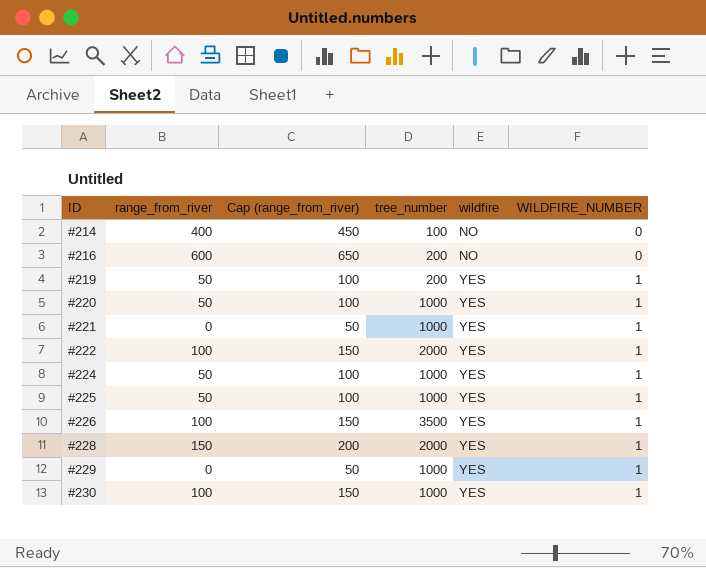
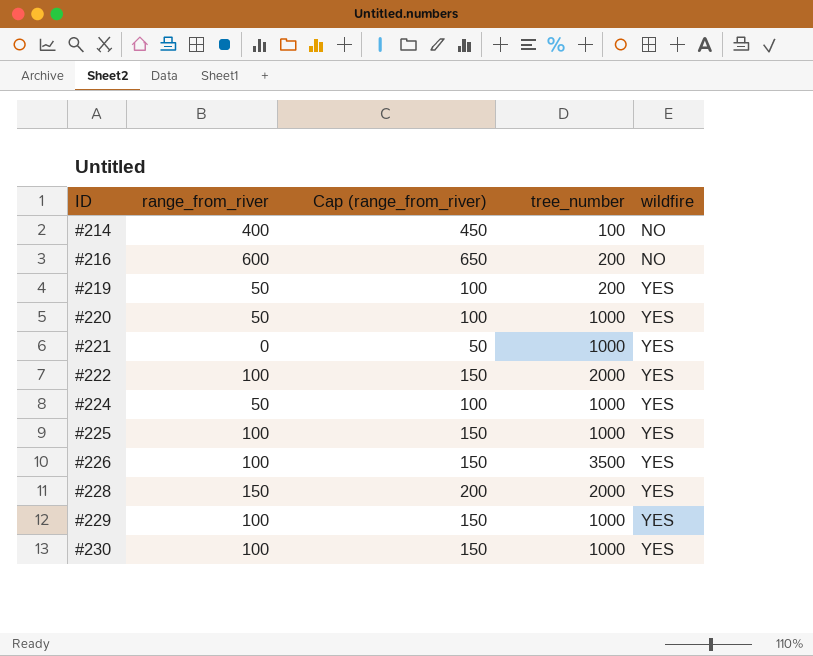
column WILDFIRE_NUMBER | position: 6 -> none
#225 | range_from_river: 50 -> 100
#225 | Cap (range_from_river): 100 -> 150
#229 | range_from_river: 0 -> 100
#229 | Cap (range_from_river): 50 -> 150

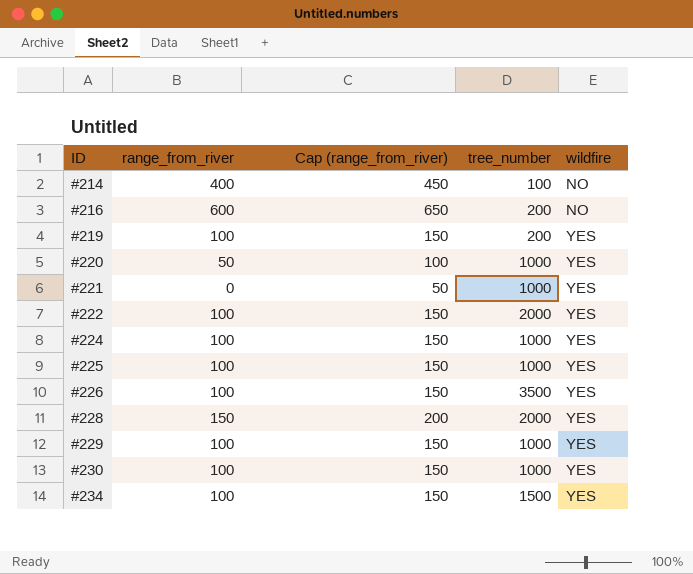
#219 | range_from_river: 50 -> 100
#219 | Cap (range_from_river): 100 -> 150
#224 | range_from_river: 50 -> 100
#224 | Cap (range_from_river): 100 -> 150
row #234: none -> 100 | 150 | 1500 | YES

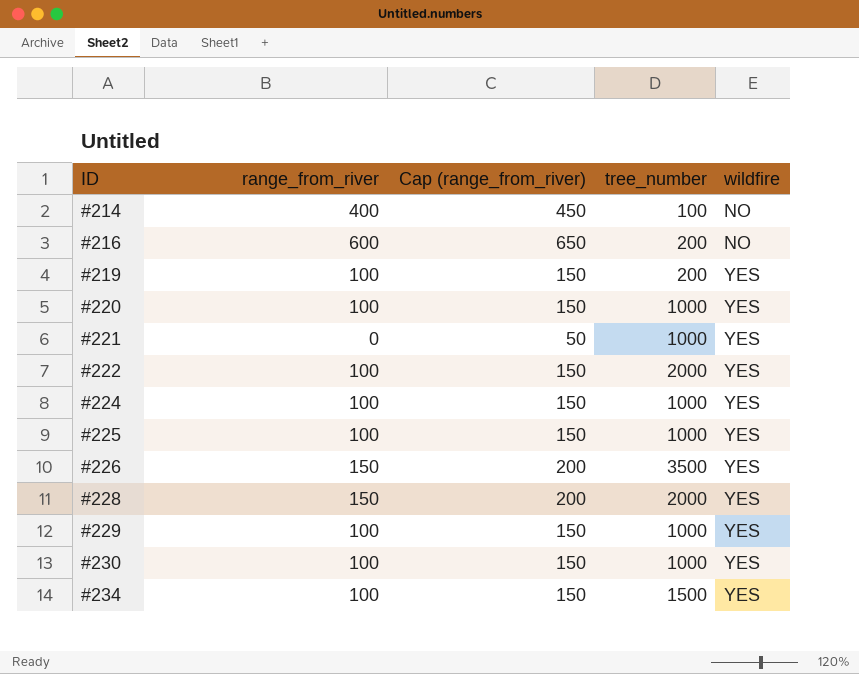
#220 | range_from_river: 50 -> 100
#220 | Cap (range_from_river): 100 -> 150
#226 | range_from_river: 100 -> 150
#226 | Cap (range_from_river): 150 -> 200

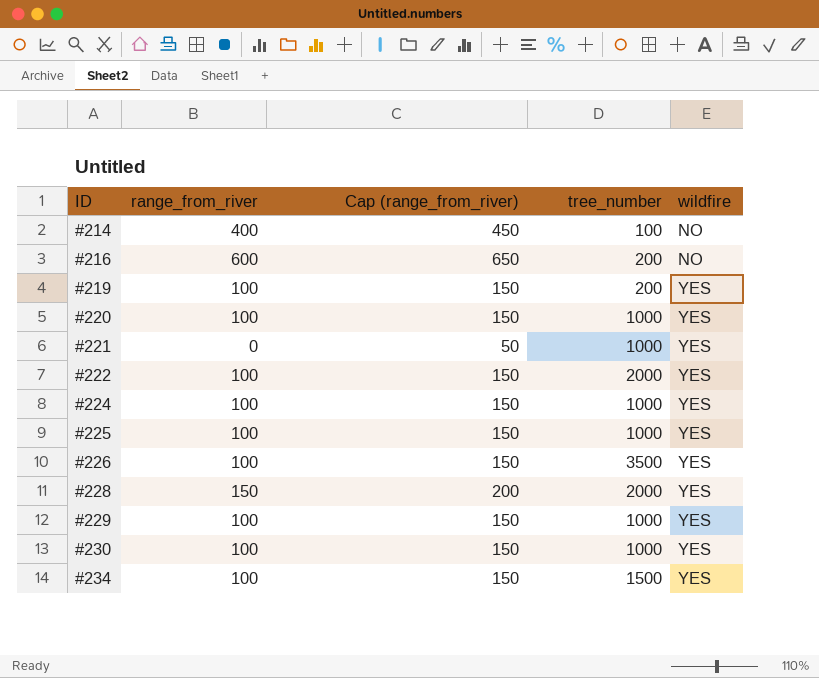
#226 | range_from_river: 150 -> 100
#226 | Cap (range_from_river): 200 -> 150

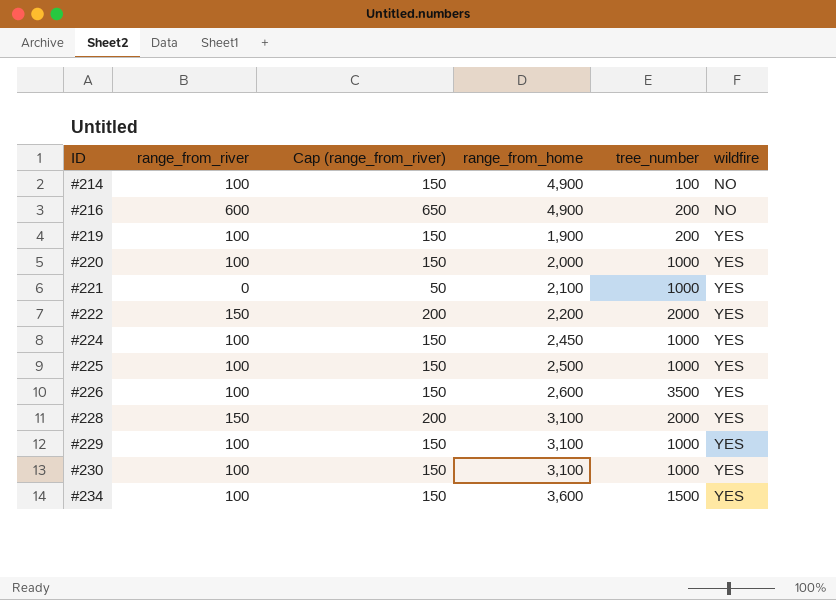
column range_from_home | position: none -> 4
#214 | range_from_river: 400 -> 100
#214 | Cap (range_from_river): 450 -> 150
#222 | range_from_river: 100 -> 150
#222 | Cap (range_from_river): 150 -> 200

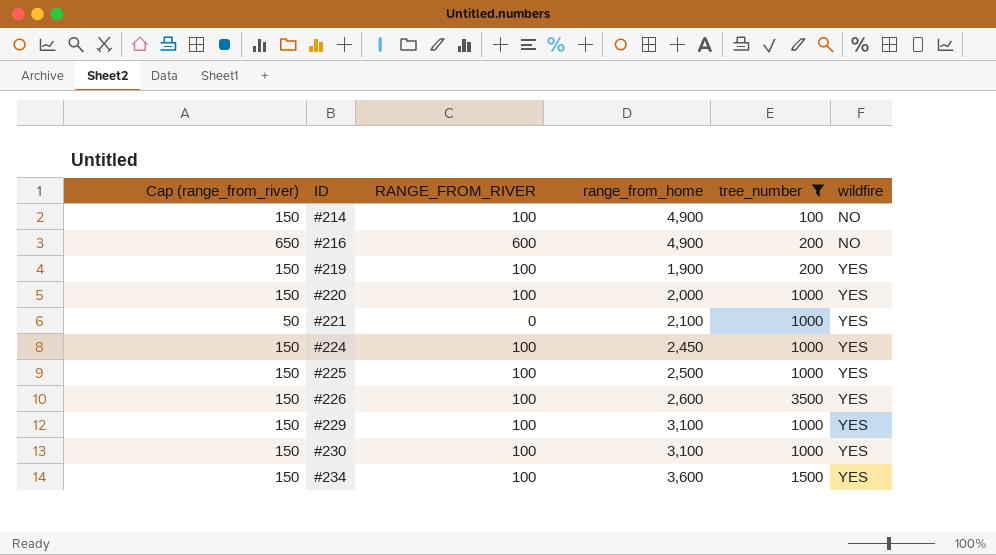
filter: none -> tree_number != 2000
column Cap (range_from_river) | position: 3 -> 1
column name: range_from_river -> RANGE_FROM_RIVER

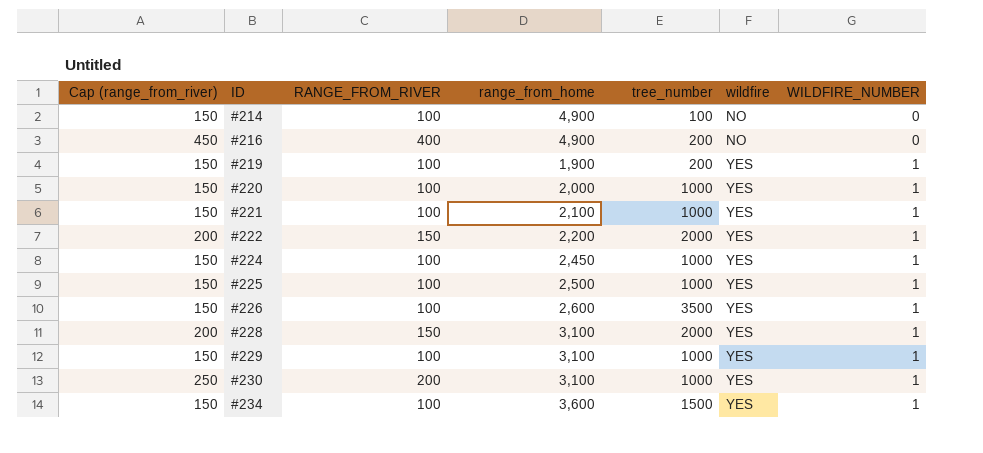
filter: tree_number != 2000 -> none
column WILDFIRE_NUMBER | position: none -> 7
#216 | Cap (range_from_river): 650 -> 450
#216 | RANGE_FROM_RIVER: 600 -> 400
#221 | Cap (range_from_river): 50 -> 150
#221 | RANGE_FROM_RIVER: 0 -> 100
#230 | Cap (range_from_river): 150 -> 250
#230 | RANGE_FROM_RIVER: 100 -> 200

